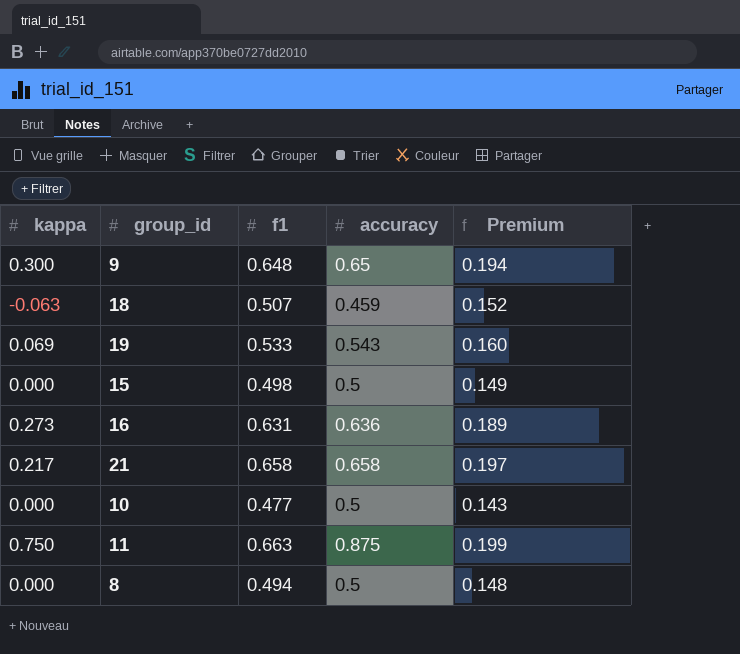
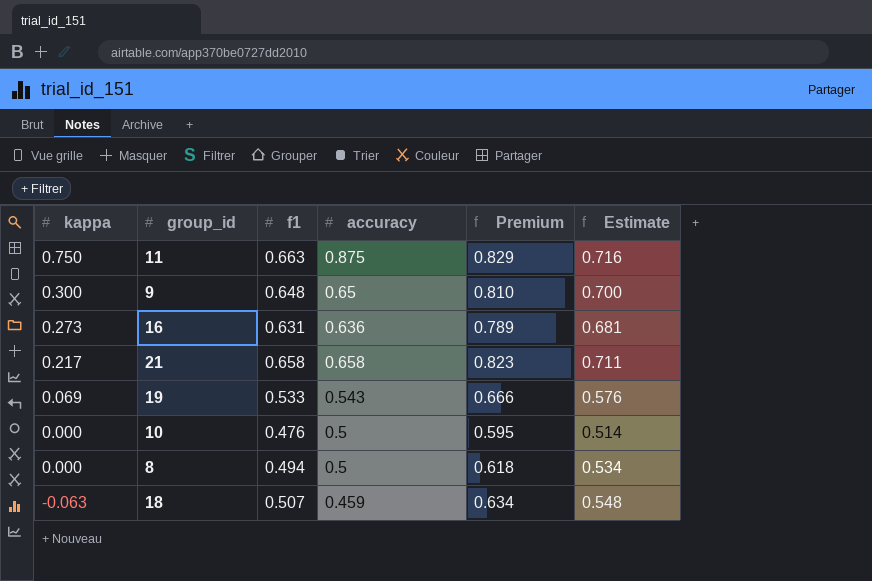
row order: none -> kappa descending
column Premium | formula: [f1] * 0.3 -> [f1] * 1.25
column Estimate | formula: none -> [f1] * 1.08
row 15: 0.000 | 0.498 | 0.5 | 0.149 -> none
10 | f1: 0.477 -> 0.476

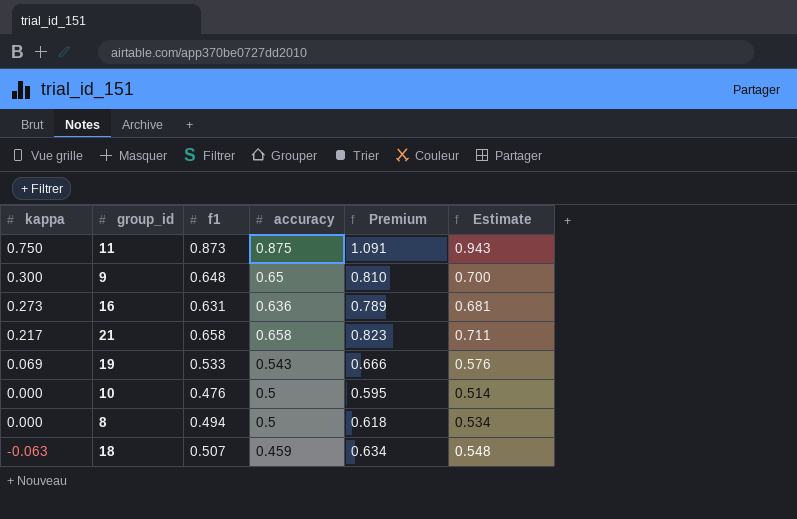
11 | f1: 0.663 -> 0.873
11 | Premium: 0.829 -> 1.091
11 | Estimate: 0.716 -> 0.943

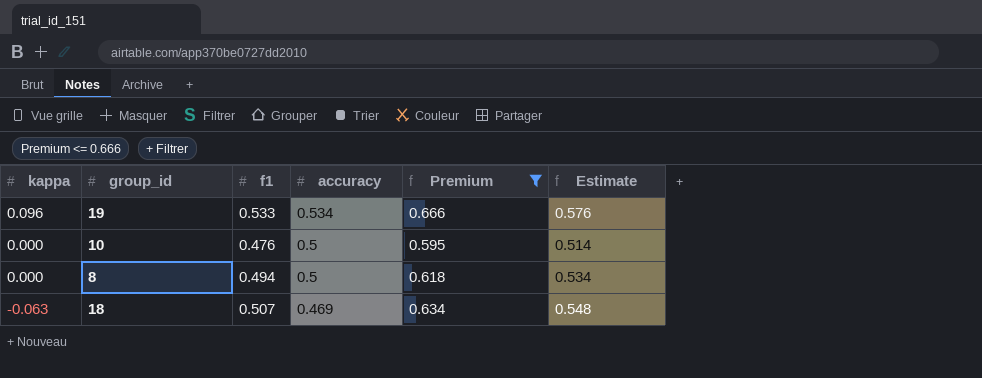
filter: none -> Premium <= 0.666
19 | kappa: 0.069 -> 0.096
19 | accuracy: 0.543 -> 0.534
18 | accuracy: 0.459 -> 0.469

